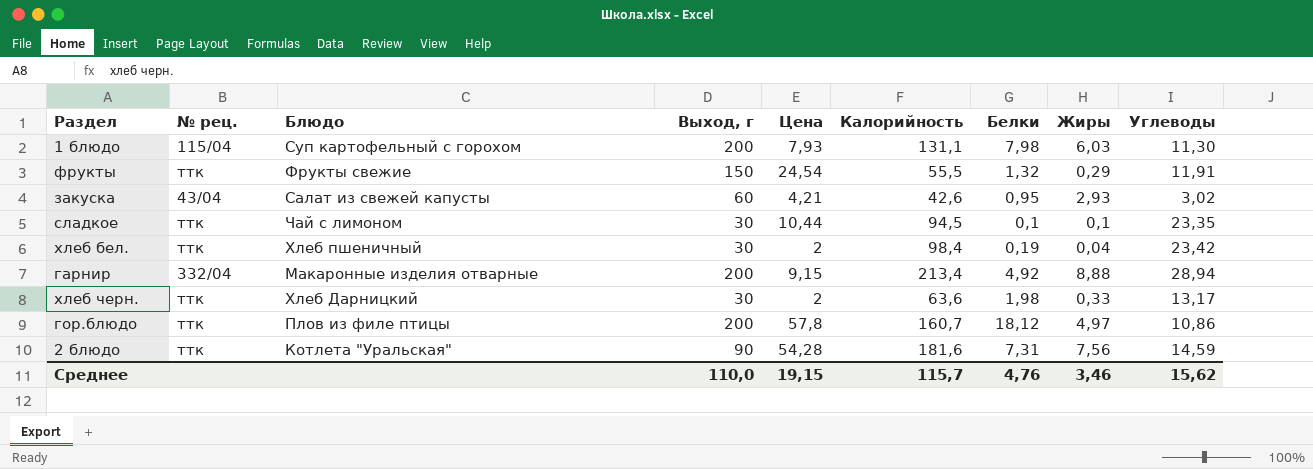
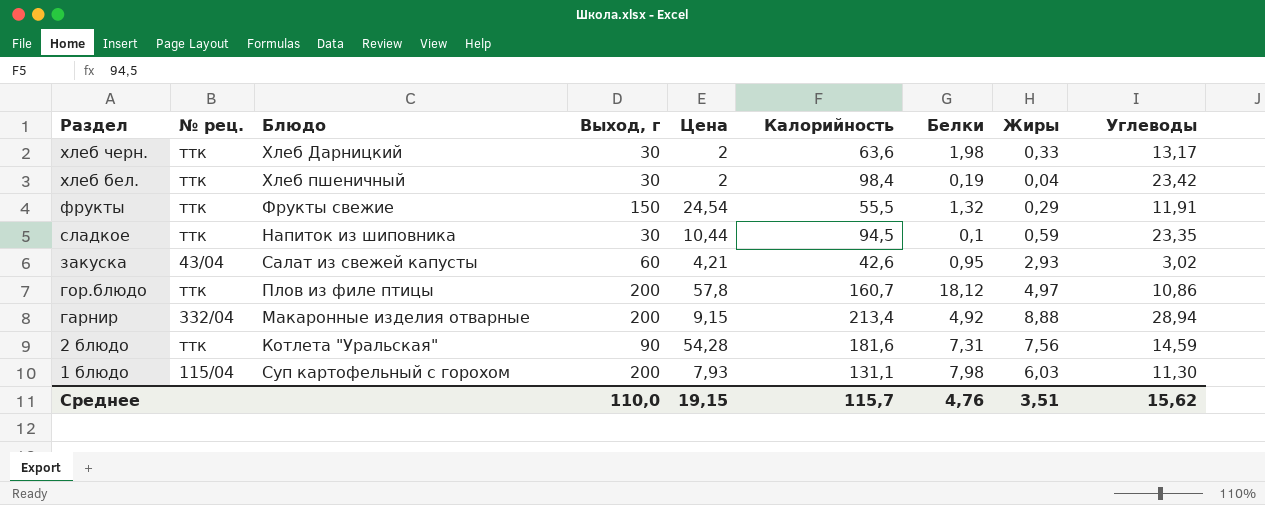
row order: none -> Раздел descending
сладкое | Блюдо: Чай с лимоном -> Напиток из шиповника
сладкое | Жиры: 0,1 -> 0,59
Среднее | Жиры: 3,46 -> 3,51

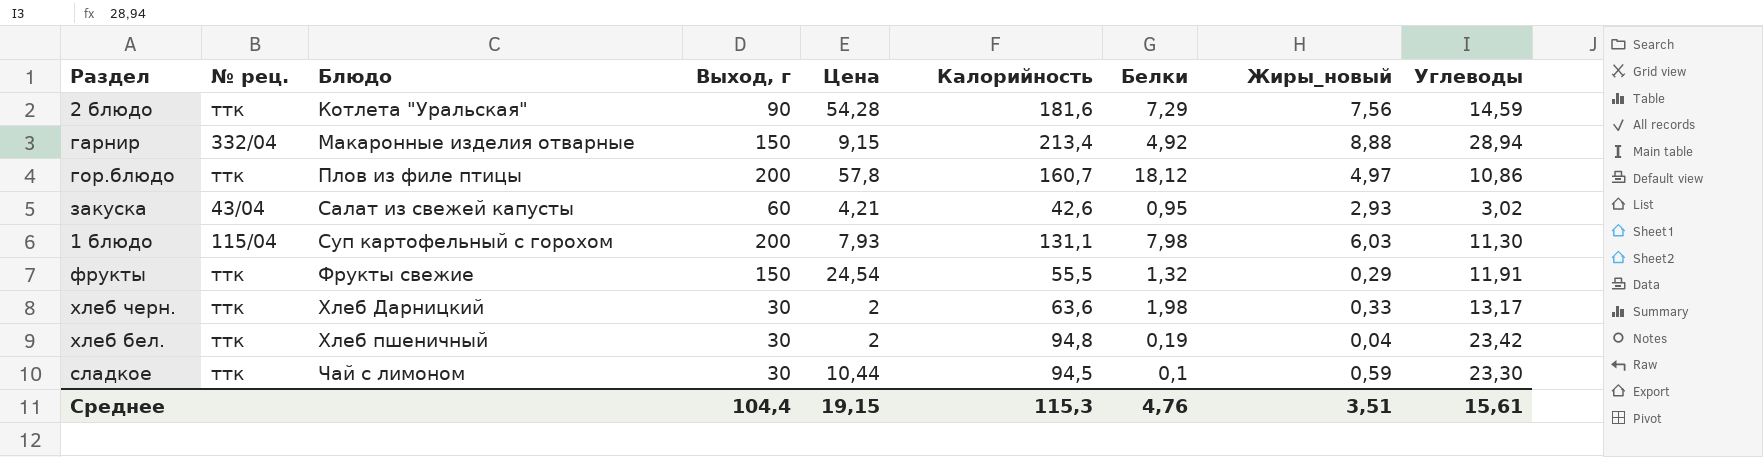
row order: Раздел descending -> Блюдо ascending
column name: Жиры -> Жиры_новый
2 блюдо | Белки: 7,31 -> 7,29
гарнир | Выход, г: 200 -> 150
хлеб бел. | Калорийность: 98,4 -> 94,8
сладкое | Блюдо: Напиток из шиповника -> Чай с лимоном
сладкое | Углеводы: 23,35 -> 23,30
Среднее | Выход, г: 110,0 -> 104,4
Среднее | Калорийность: 115,7 -> 115,3
Среднее | Углеводы: 15,62 -> 15,61

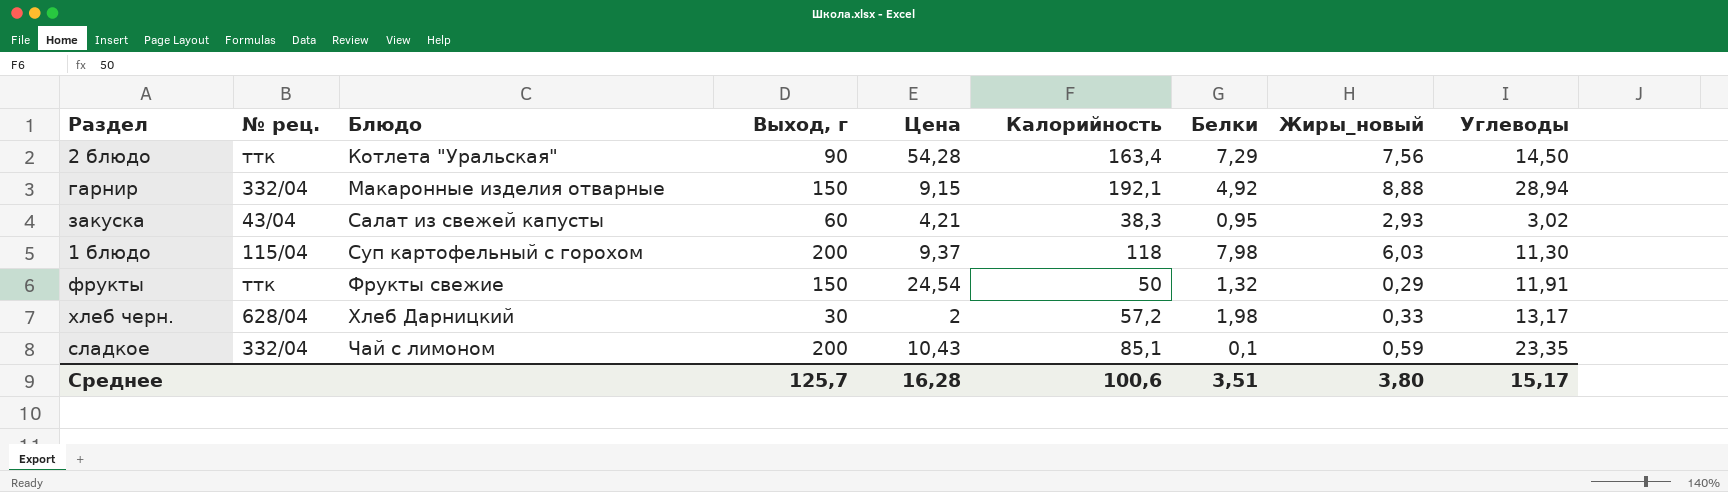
row гор.блюдо: ттк | Плов из филе птицы | 200 | 57,8 | 160,7 | 18,12 | 4,97 | 10,86 -> none
row хлеб бел.: ттк | Хлеб пшеничный | 30 | 2 | 94,8 | 0,19 | 0,04 | 23,42 -> none
2 блюдо | Калорийность: 181,6 -> 163,4
2 блюдо | Углеводы: 14,59 -> 14,50
гарнир | Калорийность: 213,4 -> 192,1
закуска | Калорийность: 42,6 -> 38,3
1 блюдо | Цена: 7,93 -> 9,37
1 блюдо | Калорийность: 131,1 -> 118
фрукты | Калорийность: 55,5 -> 50
хлеб черн. | № рец.: ттк -> 628/04
хлеб черн. | Калорийность: 63,6 -> 57,2
сладкое | № рец.: ттк -> 332/04
сладкое | Выход, г: 30 -> 200
сладкое | Цена: 10,44 -> 10,43
сладкое | Калорийность: 94,5 -> 85,1
сладкое | Углеводы: 23,30 -> 23,35
Среднее | Выход, г: 104,4 -> 125,7
Среднее | Цена: 19,15 -> 16,28
Среднее | Калорийность: 115,3 -> 100,6
Среднее | Белки: 4,76 -> 3,51
Среднее | Жиры_новый: 3,51 -> 3,80
Среднее | Углеводы: 15,61 -> 15,17

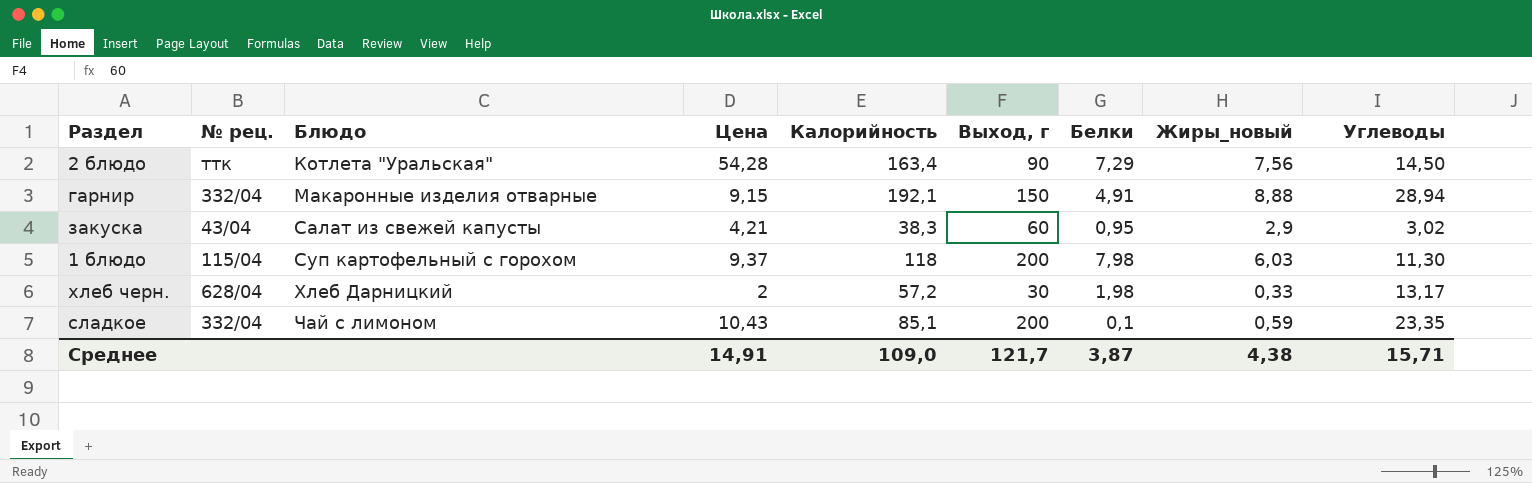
column Выход, г | position: 4 -> 6
row фрукты: ттк | Фрукты свежие | 150 | 24,54 | 50 | 1,32 | 0,29 | 11,91 -> none
гарнир | Белки: 4,92 -> 4,91
закуска | Жиры_новый: 2,93 -> 2,9
Среднее | Цена: 16,28 -> 14,91
Среднее | Калорийность: 100,6 -> 109,0
Среднее | Выход, г: 125,7 -> 121,7
Среднее | Белки: 3,51 -> 3,87
Среднее | Жиры_новый: 3,80 -> 4,38
Среднее | Углеводы: 15,17 -> 15,71

